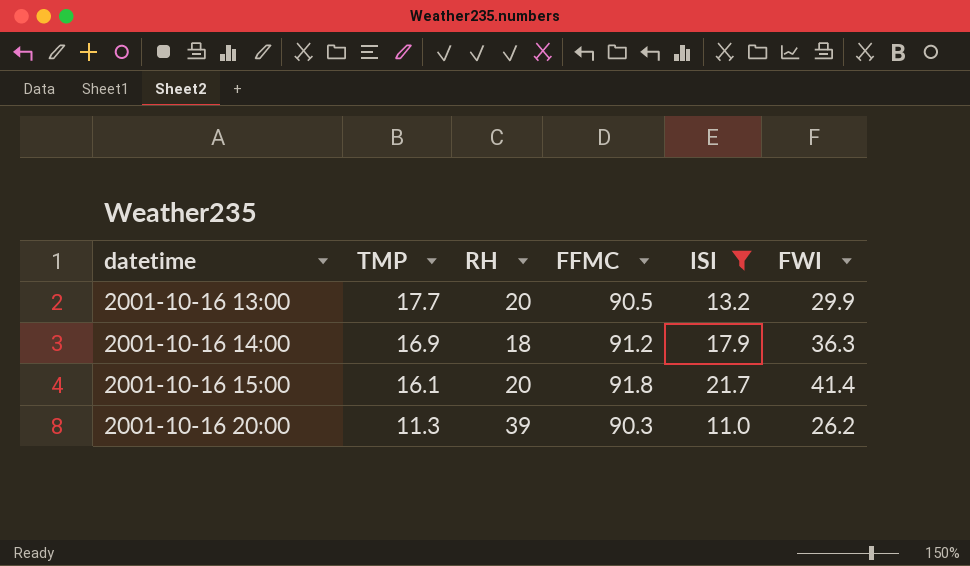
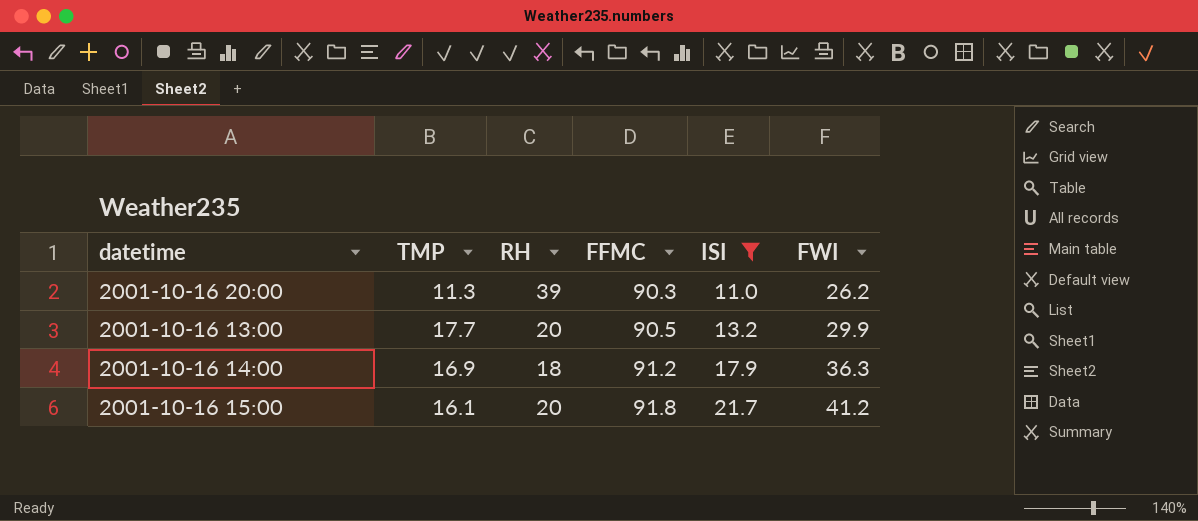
row order: datetime ascending -> FFMC ascending
2001-10-16 15:00 | FWI: 41.4 -> 41.2

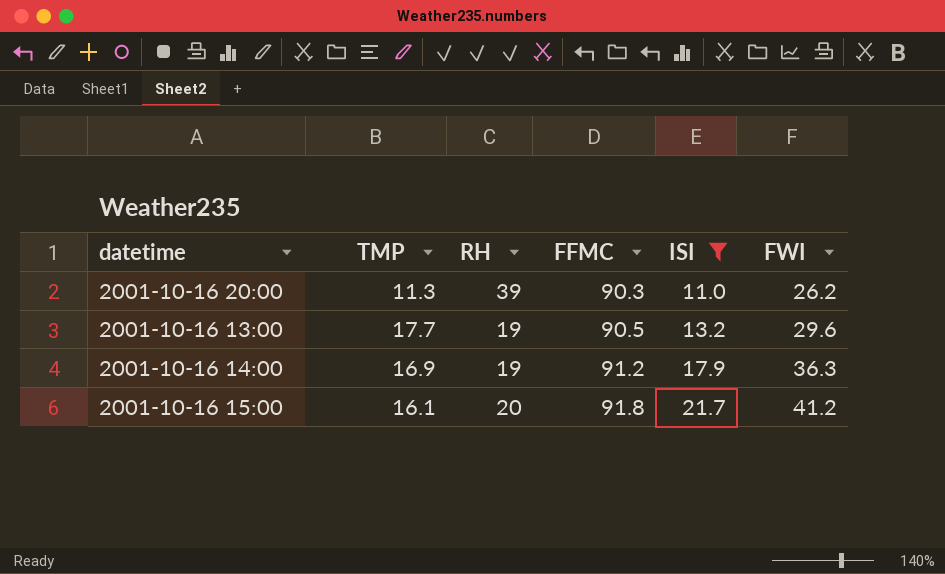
2001-10-16 13:00 | RH: 20 -> 19
2001-10-16 13:00 | FWI: 29.9 -> 29.6
2001-10-16 14:00 | RH: 18 -> 19

